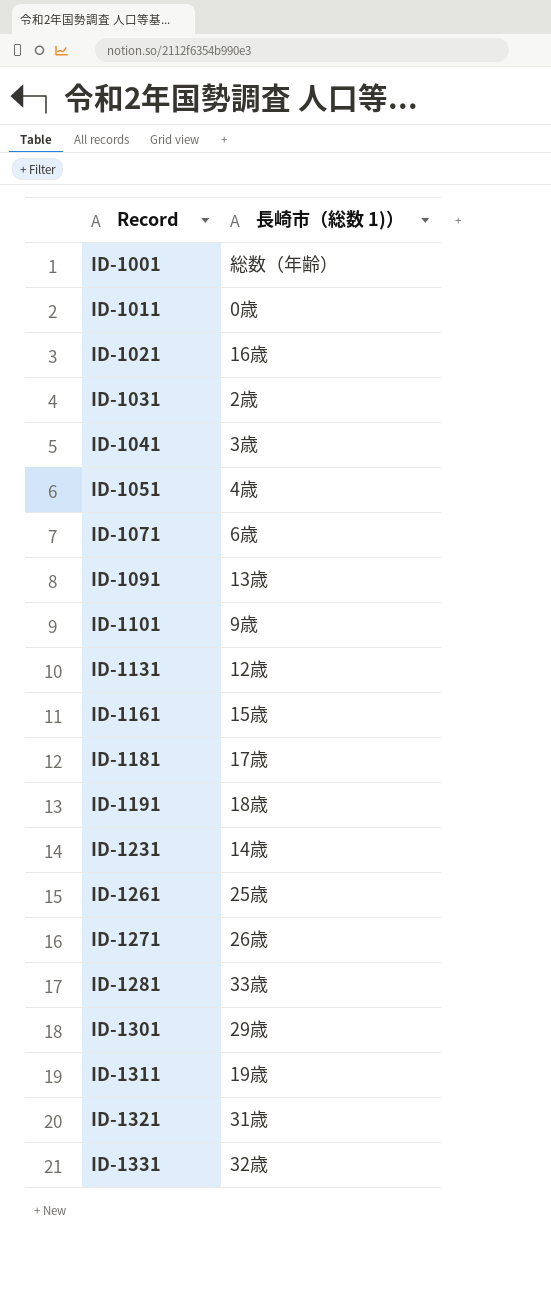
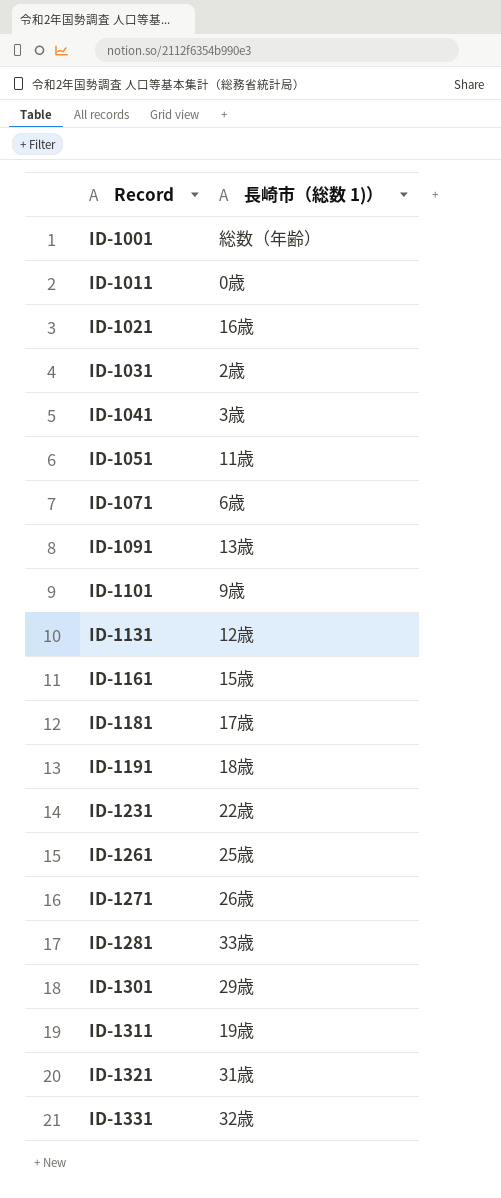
ID-1051 | 長崎市（総数 1)）: 4歳 -> 11歳
ID-1231 | 長崎市（総数 1)）: 14歳 -> 22歳

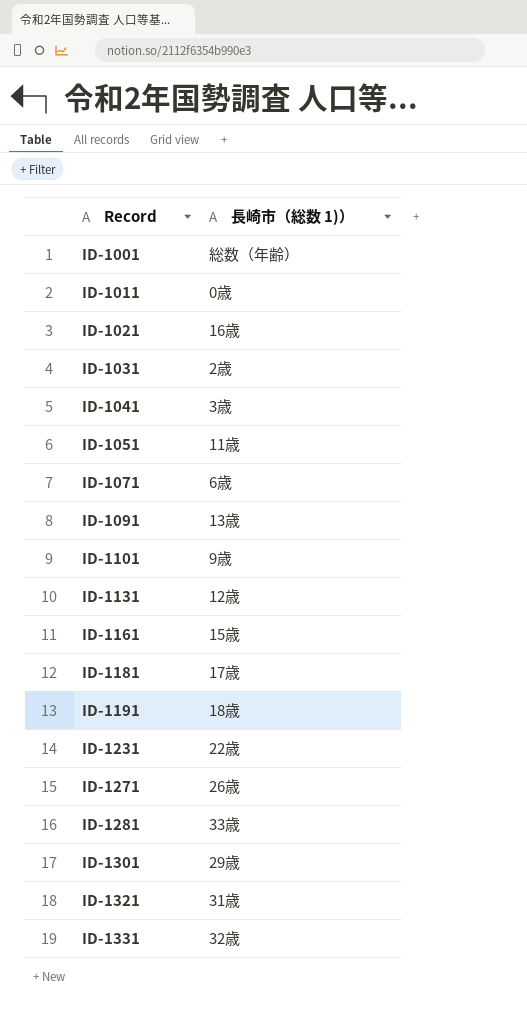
row ID-1261: 25歳 -> none
row ID-1311: 19歳 -> none

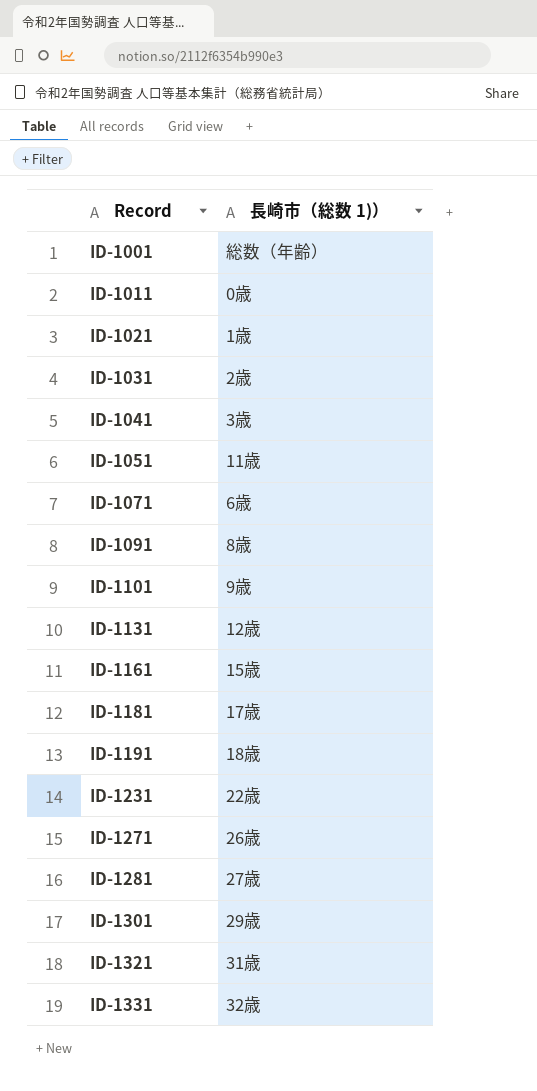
ID-1021 | 長崎市（総数 1)）: 16歳 -> 1歳
ID-1091 | 長崎市（総数 1)）: 13歳 -> 8歳
ID-1281 | 長崎市（総数 1)）: 33歳 -> 27歳

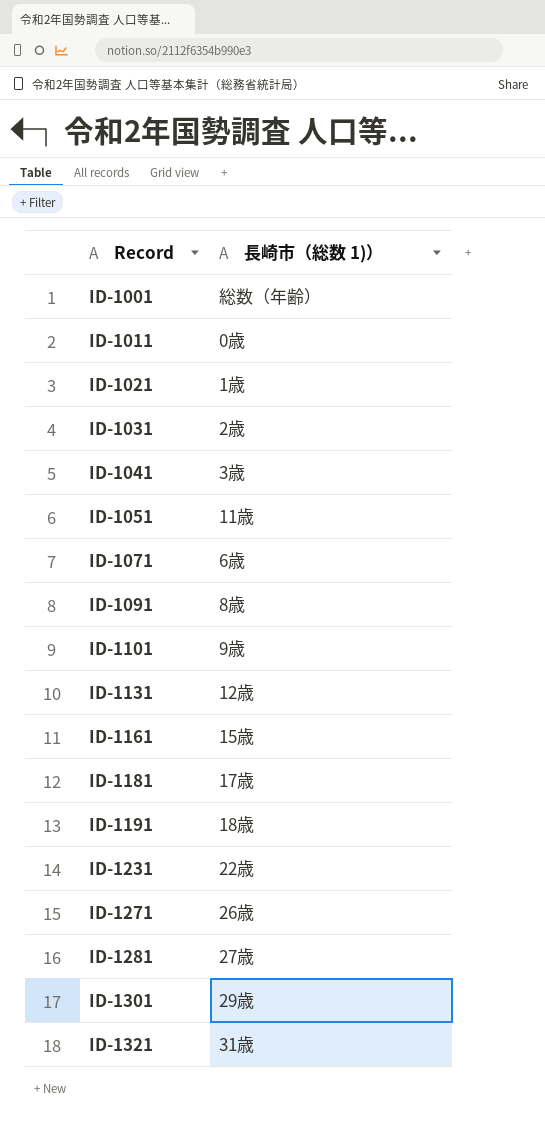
row ID-1331: 32歳 -> none

